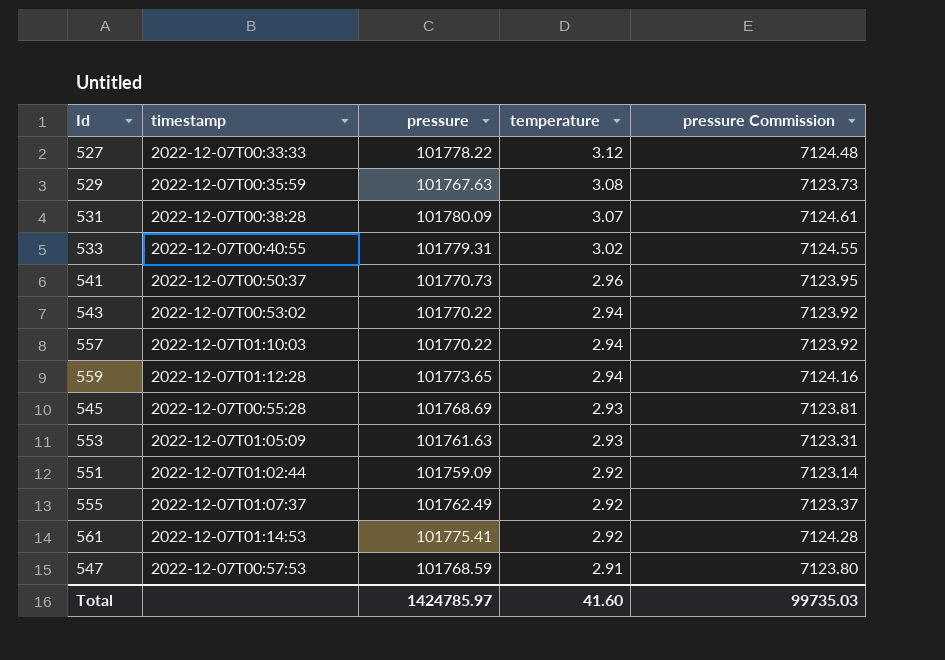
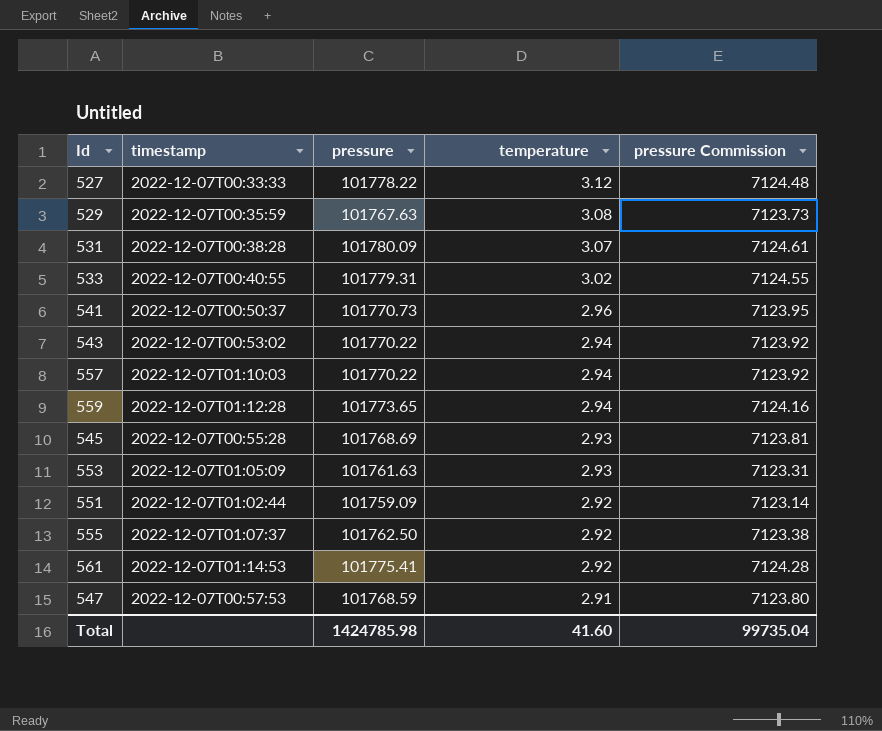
555 | pressure: 101762.49 -> 101762.50
555 | pressure Commission: 7123.37 -> 7123.38
Total | pressure: 1424785.97 -> 1424785.98
Total | pressure Commission: 99735.03 -> 99735.04

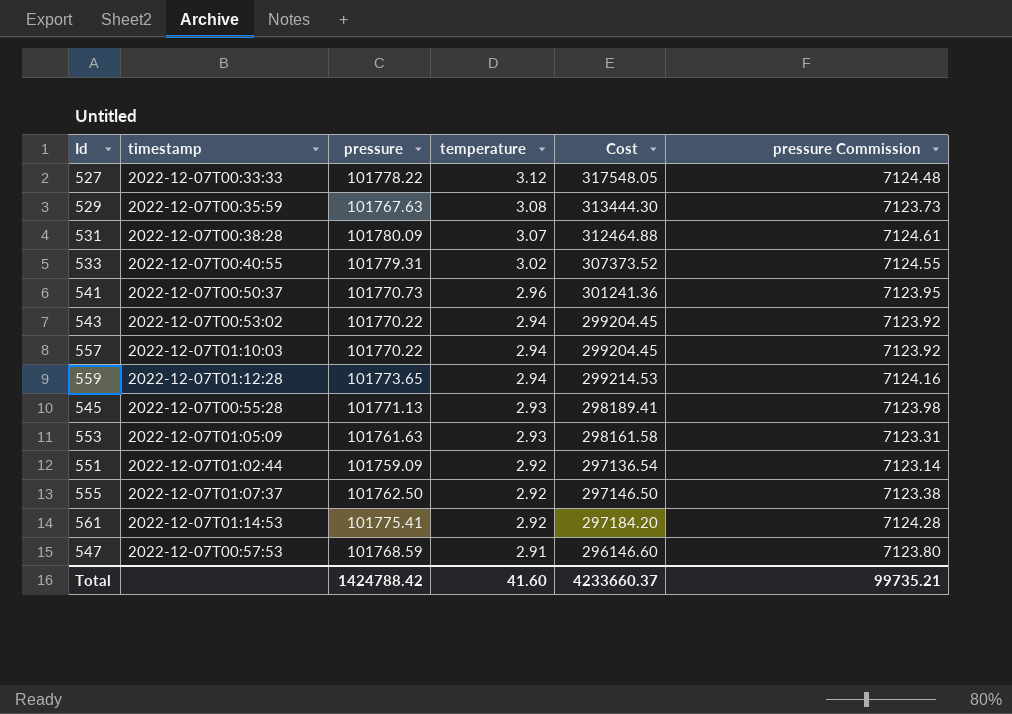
column Cost | formula: none -> [pressure] * [temperature]
545 | pressure: 101768.69 -> 101771.13
545 | pressure Commission: 7123.81 -> 7123.98
Total | pressure: 1424785.98 -> 1424788.42
Total | pressure Commission: 99735.04 -> 99735.21

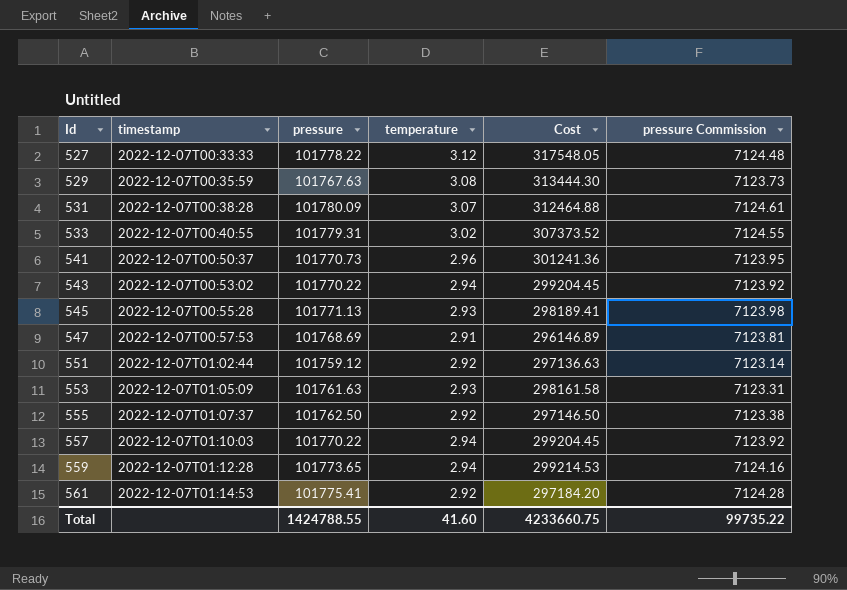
row order: temperature descending -> Id ascending
547 | pressure: 101768.59 -> 101768.69
547 | Cost: 296146.60 -> 296146.89
547 | pressure Commission: 7123.80 -> 7123.81
551 | pressure: 101759.09 -> 101759.12
551 | Cost: 297136.54 -> 297136.63
Total | pressure: 1424788.42 -> 1424788.55
Total | Cost: 4233660.37 -> 4233660.75
Total | pressure Commission: 99735.21 -> 99735.22

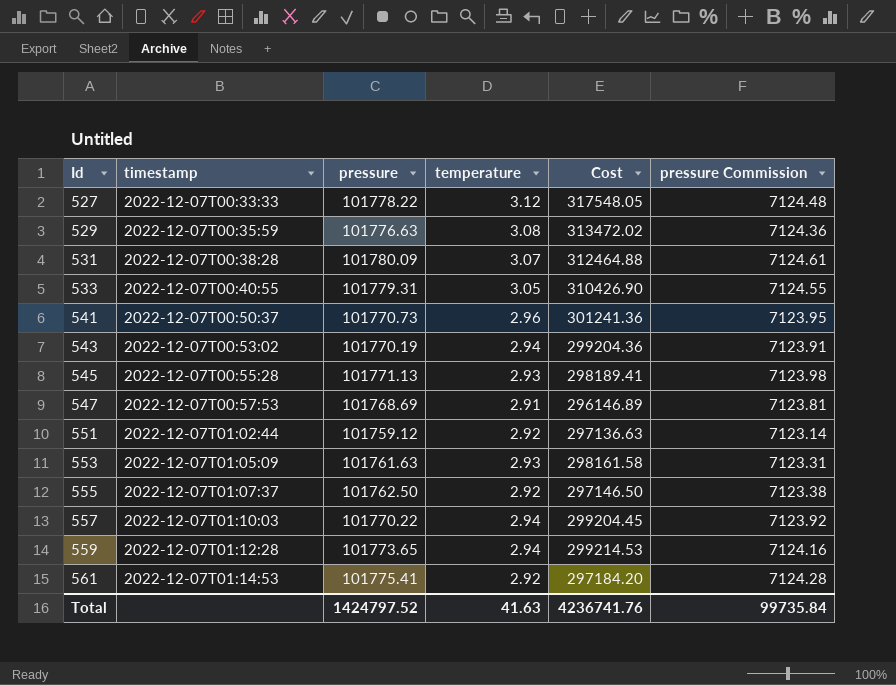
529 | pressure: 101767.63 -> 101776.63
529 | Cost: 313444.30 -> 313472.02
529 | pressure Commission: 7123.73 -> 7124.36
533 | temperature: 3.02 -> 3.05
533 | Cost: 307373.52 -> 310426.90
543 | pressure: 101770.22 -> 101770.19
543 | Cost: 299204.45 -> 299204.36
543 | pressure Commission: 7123.92 -> 7123.91
Total | pressure: 1424788.55 -> 1424797.52
Total | temperature: 41.60 -> 41.63
Total | Cost: 4233660.75 -> 4236741.76
Total | pressure Commission: 99735.22 -> 99735.84

